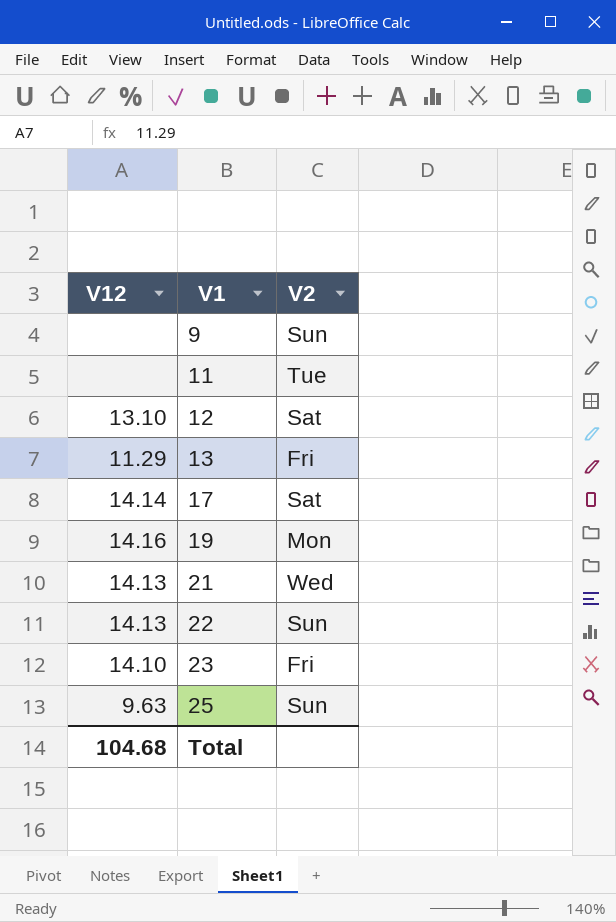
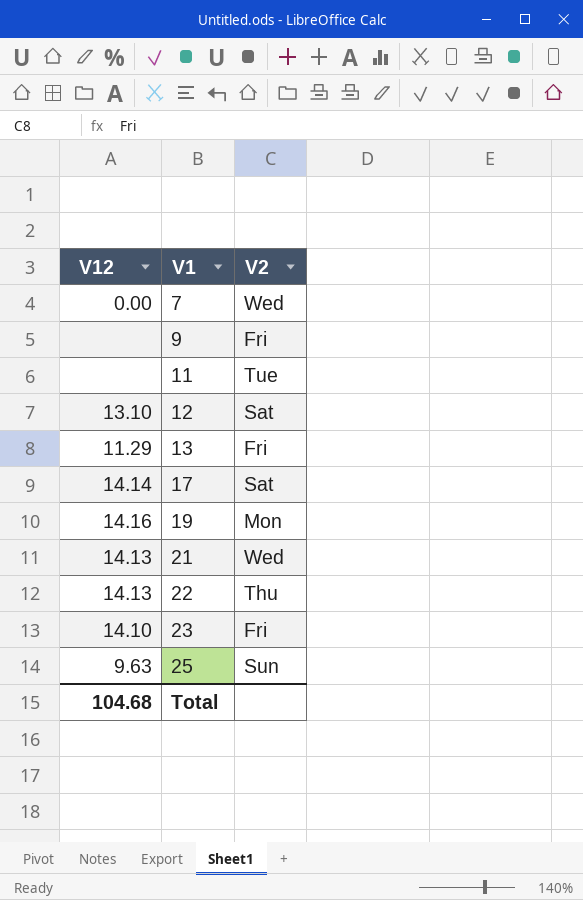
row 7: none -> 0.00 | Wed
9 | V2: Sun -> Fri
22 | V2: Sun -> Thu

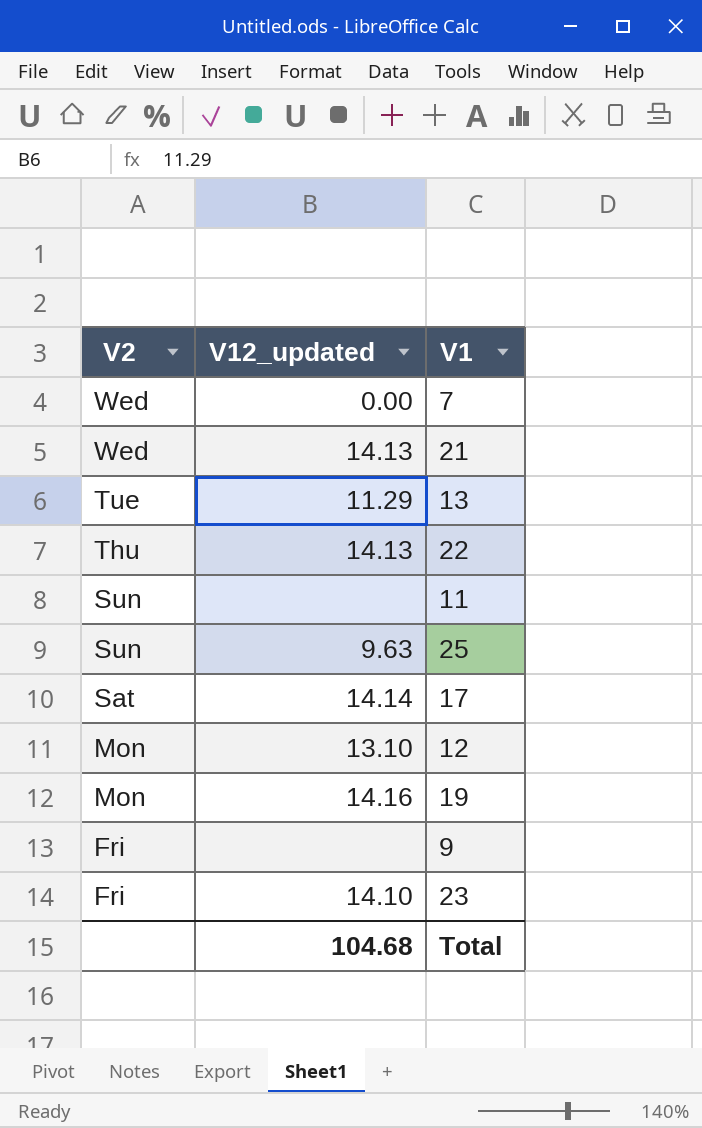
row order: V1 ascending -> V2 descending
column V2 | position: 3 -> 1
column name: V12 -> V12_updated
13 | V2: Fri -> Tue
11 | V2: Tue -> Sun
12 | V2: Sat -> Mon

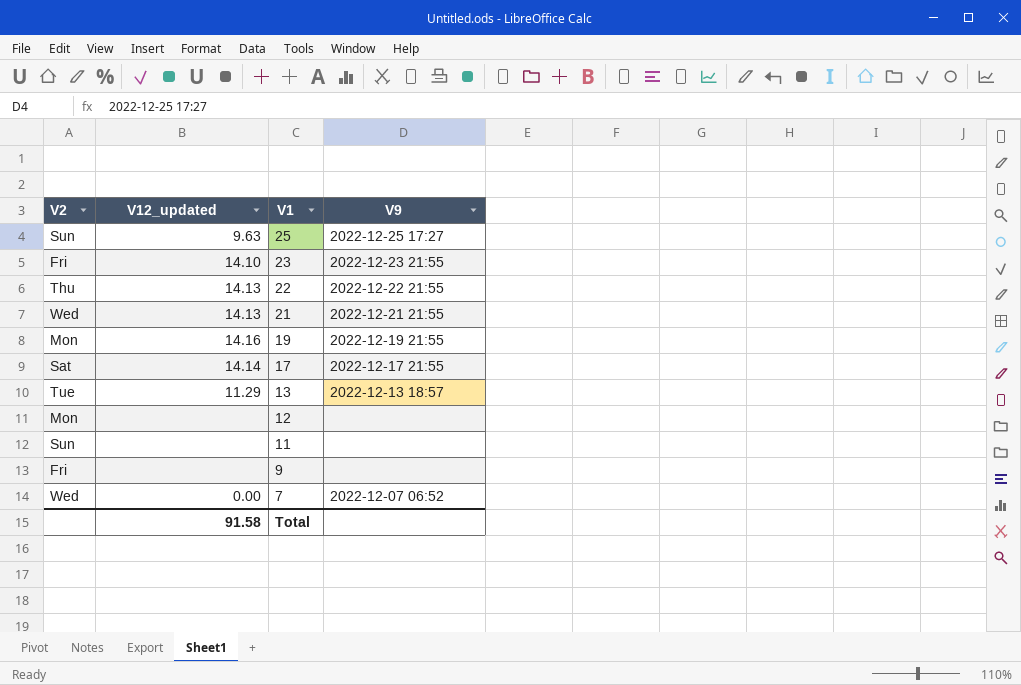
row order: V2 descending -> V1 descending
column V9 | position: none -> 4
12 | V12_updated: 13.10 -> none
Total | V12_updated: 104.68 -> 91.58

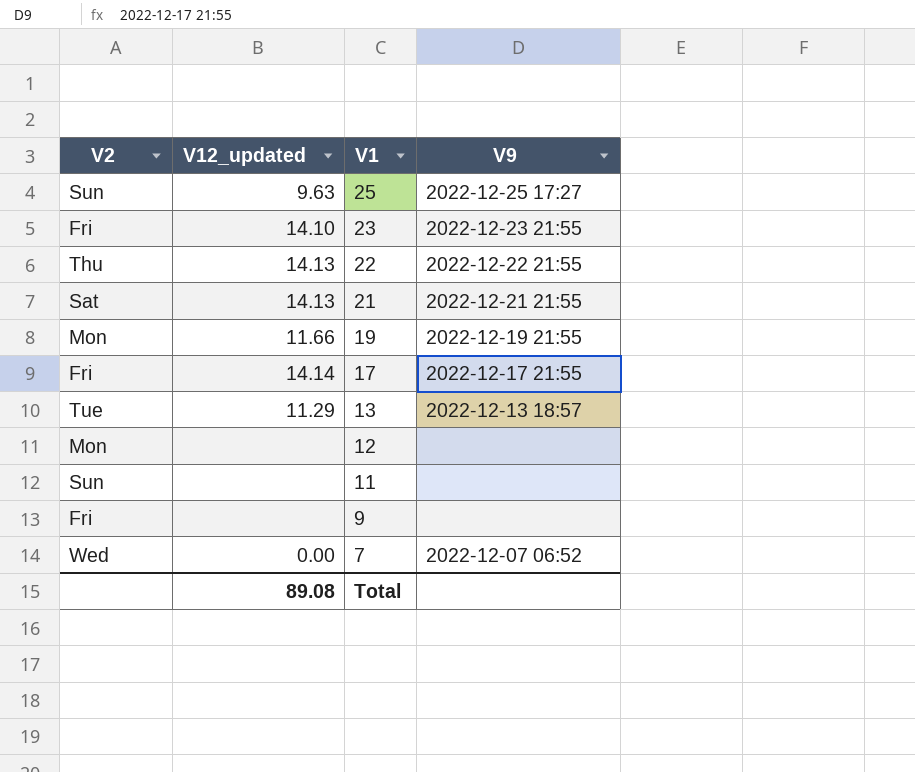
21 | V2: Wed -> Sat
19 | V12_updated: 14.16 -> 11.66
17 | V2: Sat -> Fri
Total | V12_updated: 91.58 -> 89.08

